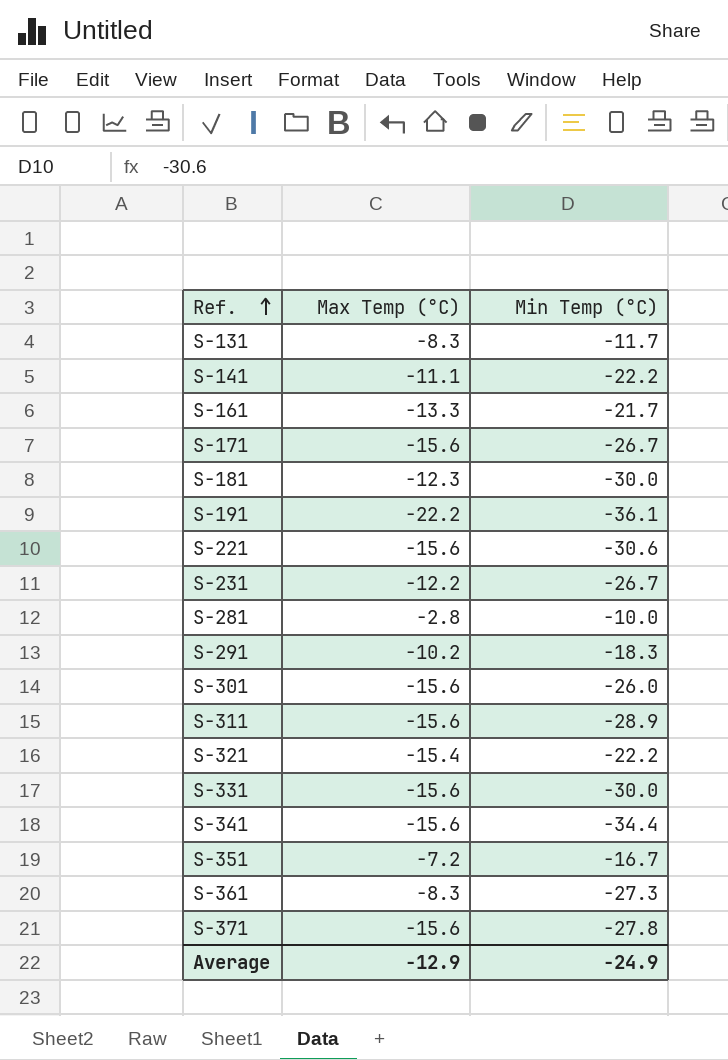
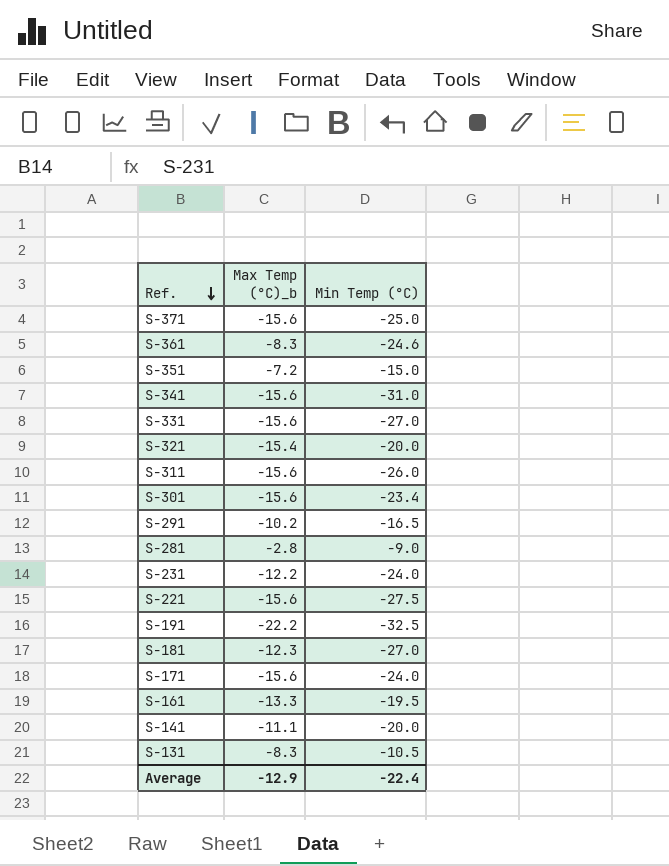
row order: Ref. ascending -> Ref. descending
column name: Max Temp (°C) -> Max Temp (°C)_b
S-371 | Min Temp (°C): -27.8 -> -25.0
S-361 | Min Temp (°C): -27.3 -> -24.6
S-351 | Min Temp (°C): -16.7 -> -15.0
S-341 | Min Temp (°C): -34.4 -> -31.0
S-331 | Min Temp (°C): -30.0 -> -27.0
S-321 | Min Temp (°C): -22.2 -> -20.0
S-311 | Min Temp (°C): -28.9 -> -26.0
S-301 | Min Temp (°C): -26.0 -> -23.4
S-291 | Min Temp (°C): -18.3 -> -16.5
S-281 | Min Temp (°C): -10.0 -> -9.0
S-231 | Min Temp (°C): -26.7 -> -24.0
S-221 | Min Temp (°C): -30.6 -> -27.5
S-191 | Min Temp (°C): -36.1 -> -32.5
S-181 | Min Temp (°C): -30.0 -> -27.0
S-171 | Min Temp (°C): -26.7 -> -24.0
S-161 | Min Temp (°C): -21.7 -> -19.5
S-141 | Min Temp (°C): -22.2 -> -20.0
S-131 | Min Temp (°C): -11.7 -> -10.5
Average | Min Temp (°C): -24.9 -> -22.4

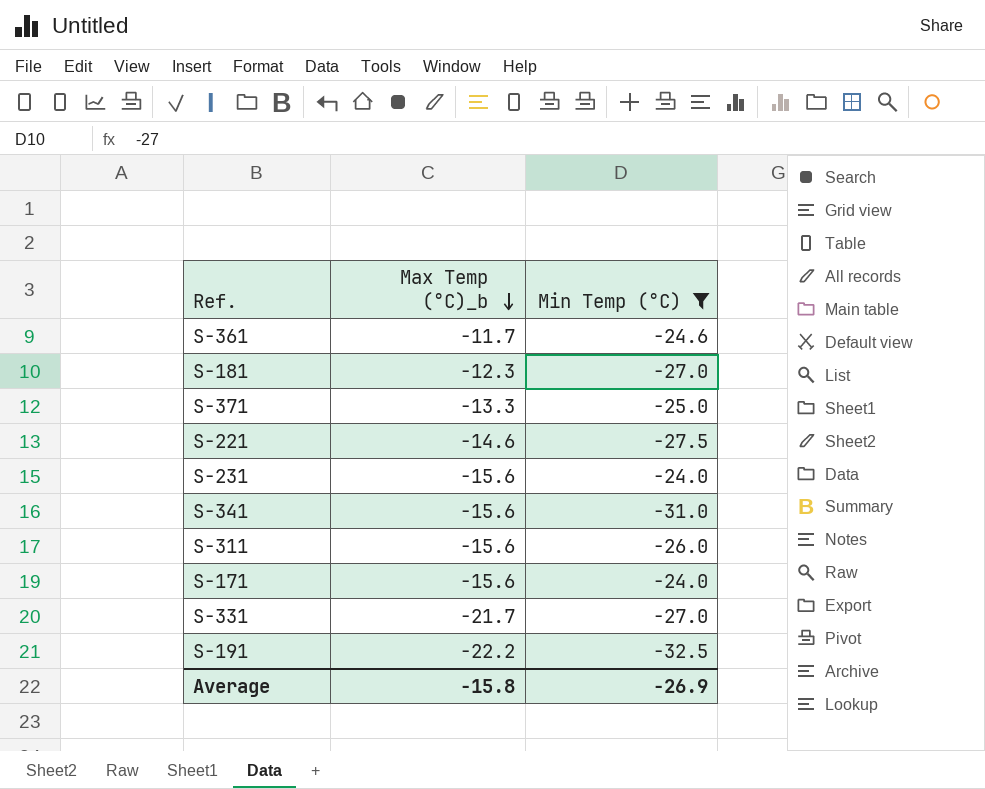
filter: none -> Min Temp (°C) <= -24.0
row order: Ref. descending -> Max Temp (°C)_b descending
S-361 | Max Temp (°C)_b: -8.3 -> -11.7
S-371 | Max Temp (°C)_b: -15.6 -> -13.3
S-221 | Max Temp (°C)_b: -15.6 -> -14.6
S-231 | Max Temp (°C)_b: -12.2 -> -15.6
S-331 | Max Temp (°C)_b: -15.6 -> -21.7
Average | Max Temp (°C)_b: -12.9 -> -15.8
Average | Min Temp (°C): -22.4 -> -26.9

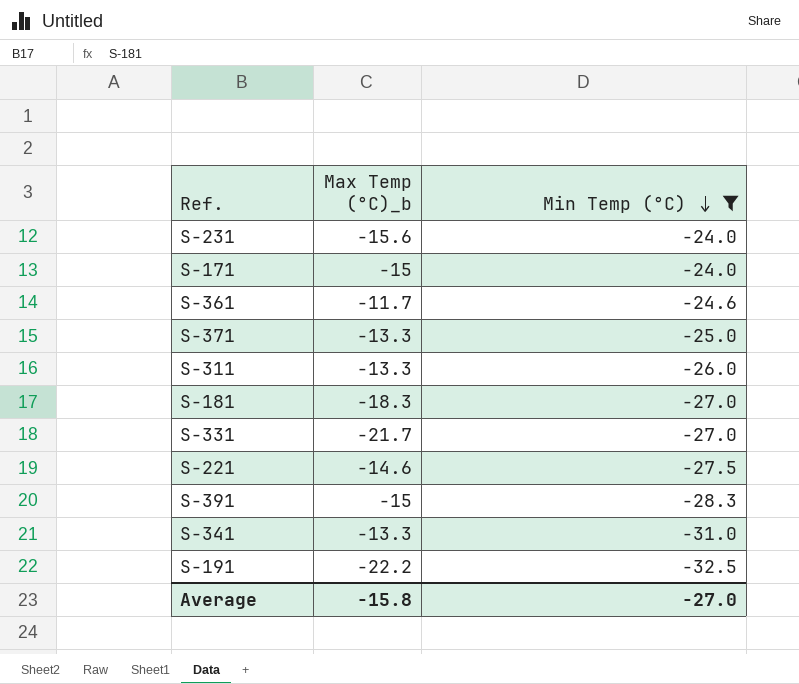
row order: Max Temp (°C)_b descending -> Min Temp (°C) descending
S-171 | Max Temp (°C)_b: -15.6 -> -15
S-311 | Max Temp (°C)_b: -15.6 -> -13.3
S-181 | Max Temp (°C)_b: -12.3 -> -18.3
row S-391: none -> -15 | -28.3
S-341 | Max Temp (°C)_b: -15.6 -> -13.3
Average | Min Temp (°C): -26.9 -> -27.0

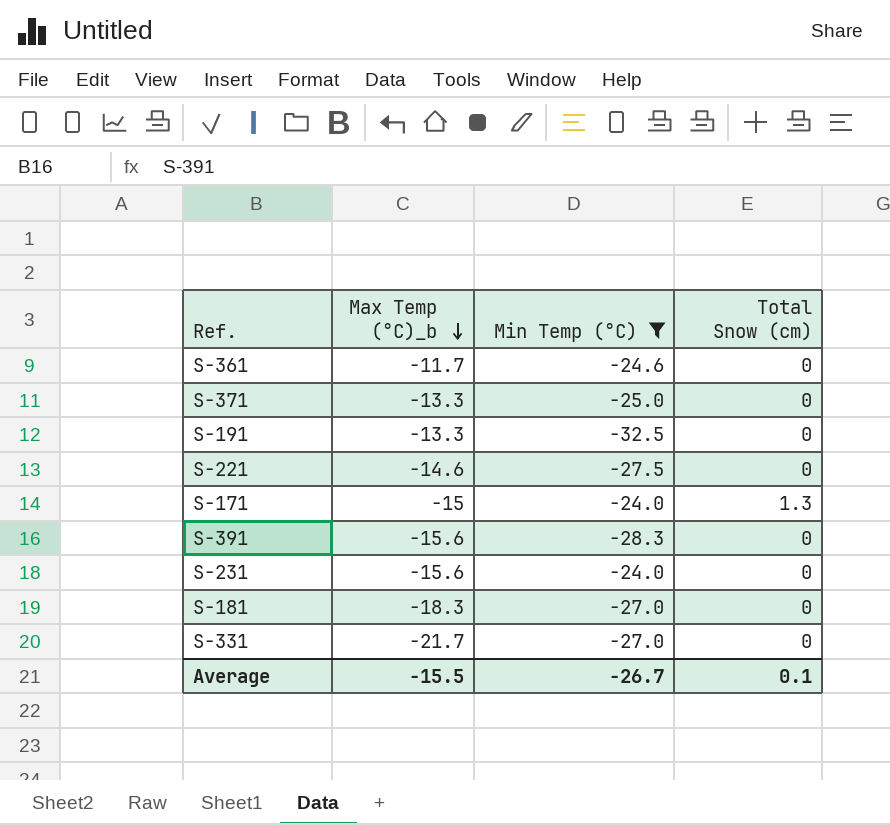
row order: Min Temp (°C) descending -> Max Temp (°C)_b descending
column Total Snow (cm) | position: none -> 4
row S-311: -13.3 | -26.0 -> none
row S-341: -13.3 | -31.0 -> none
S-191 | Max Temp (°C)_b: -22.2 -> -13.3
S-391 | Max Temp (°C)_b: -15 -> -15.6
Average | Max Temp (°C)_b: -15.8 -> -15.5
Average | Min Temp (°C): -27.0 -> -26.7

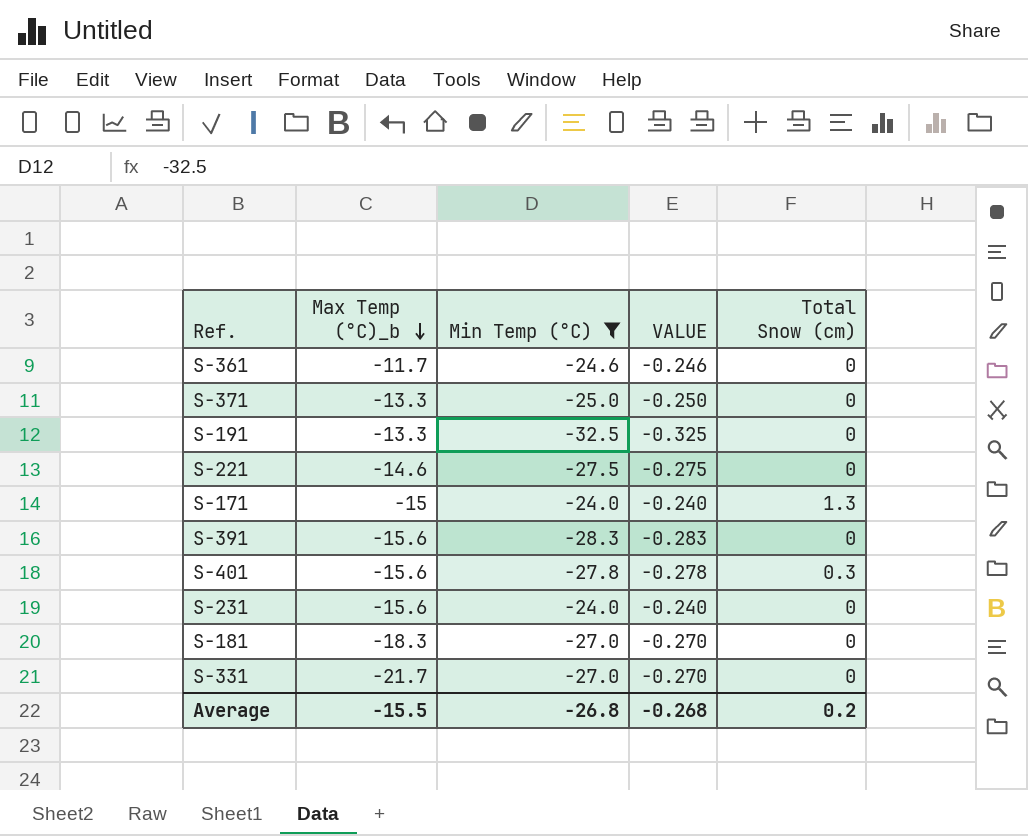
column VALUE | formula: none -> [Min Temp (°C)] * 0.01
row S-401: none -> -15.6 | -27.8 | -0.278 | 0.3
Average | Min Temp (°C): -26.7 -> -26.8
Average | Total Snow (cm): 0.1 -> 0.2

